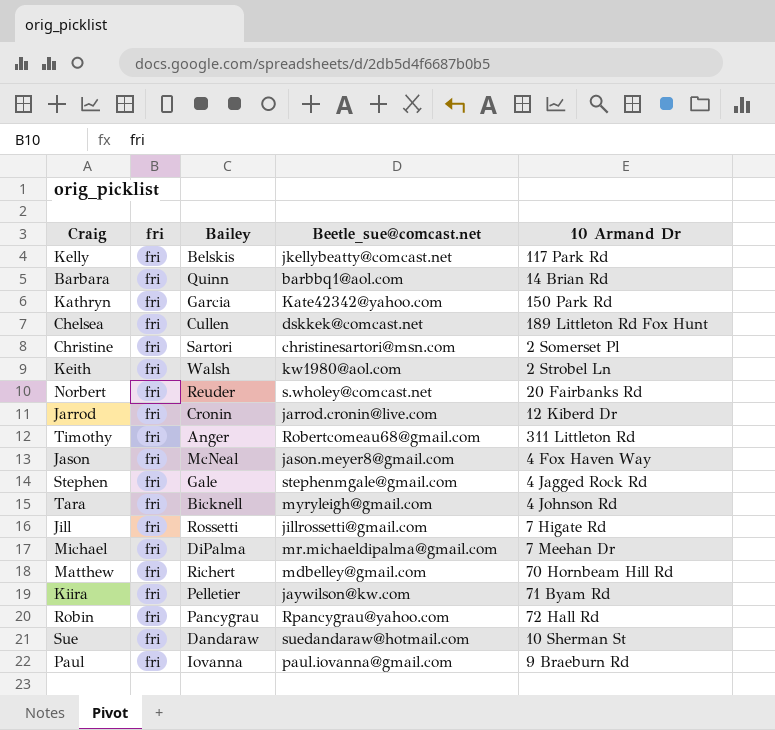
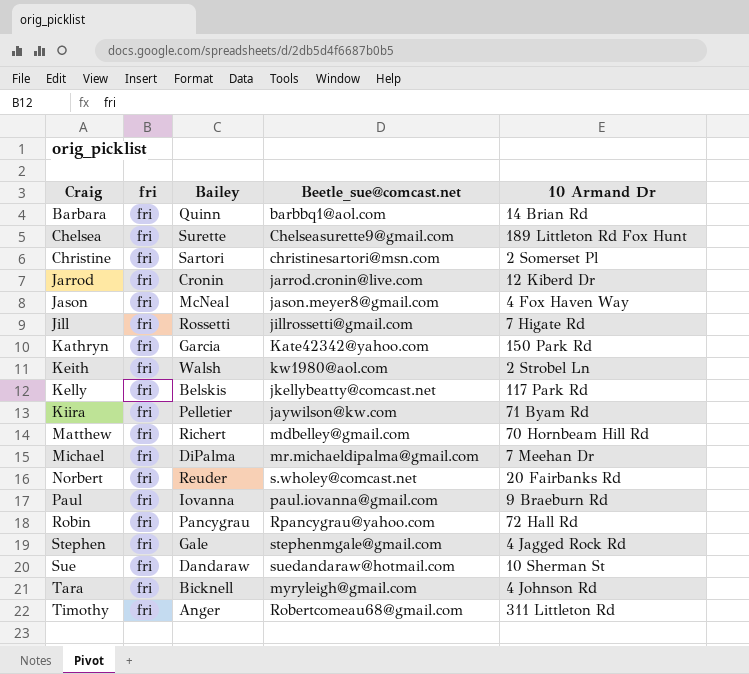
row order: none -> Craig ascending
Chelsea | Bailey: Cullen -> Surette
Chelsea | Beetle_sue@comcast.net: dskkek@comcast.net -> Chelseasurette9@gmail.com

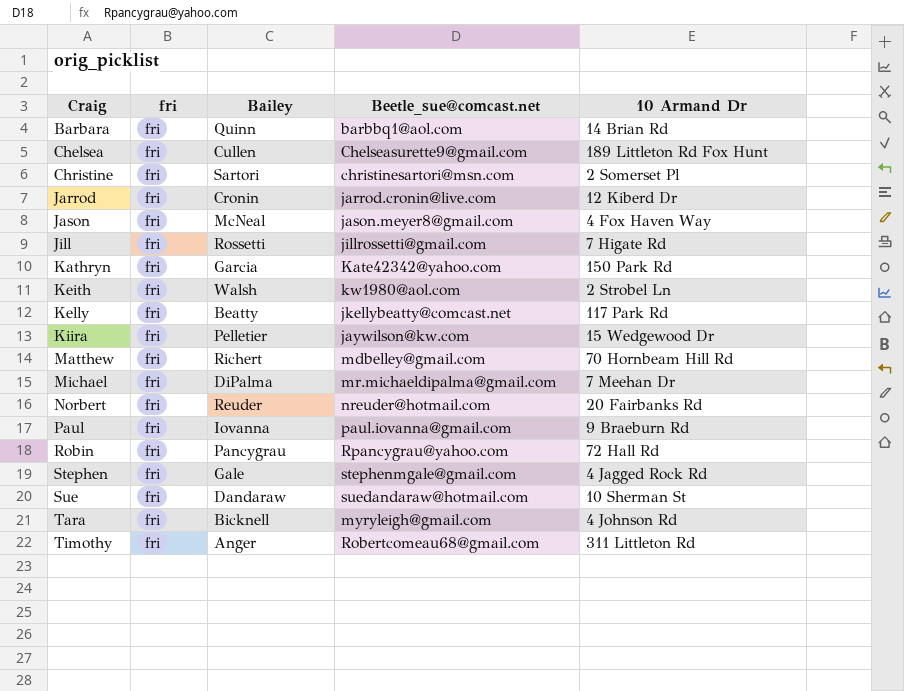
Chelsea | Bailey: Surette -> Cullen
Kelly | Bailey: Belskis -> Beatty
Kiira | 10 Armand Dr: 71 Byam Rd -> 15 Wedgewood Dr
Norbert | Beetle_sue@comcast.net: s.wholey@comcast.net -> nreuder@hotmail.com

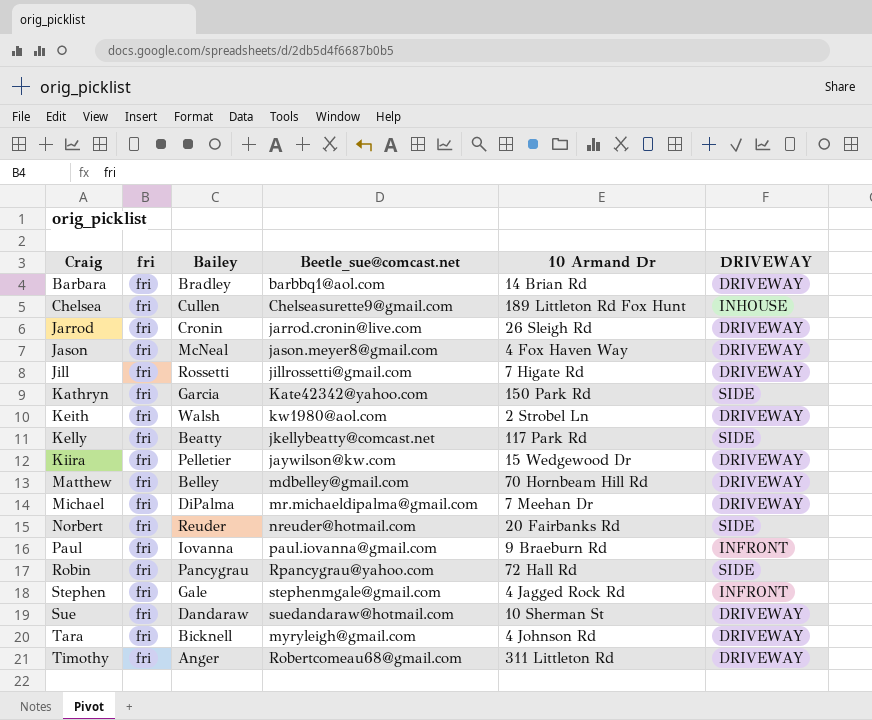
column DRIVEWAY | position: none -> 6
row Christine: fri | Sartori | christinesartori@msn.com | 2 Somerset Pl -> none
Barbara | Bailey: Quinn -> Bradley
Jarrod | 10 Armand Dr: 12 Kiberd Dr -> 26 Sleigh Rd
Matthew | Bailey: Richert -> Belley

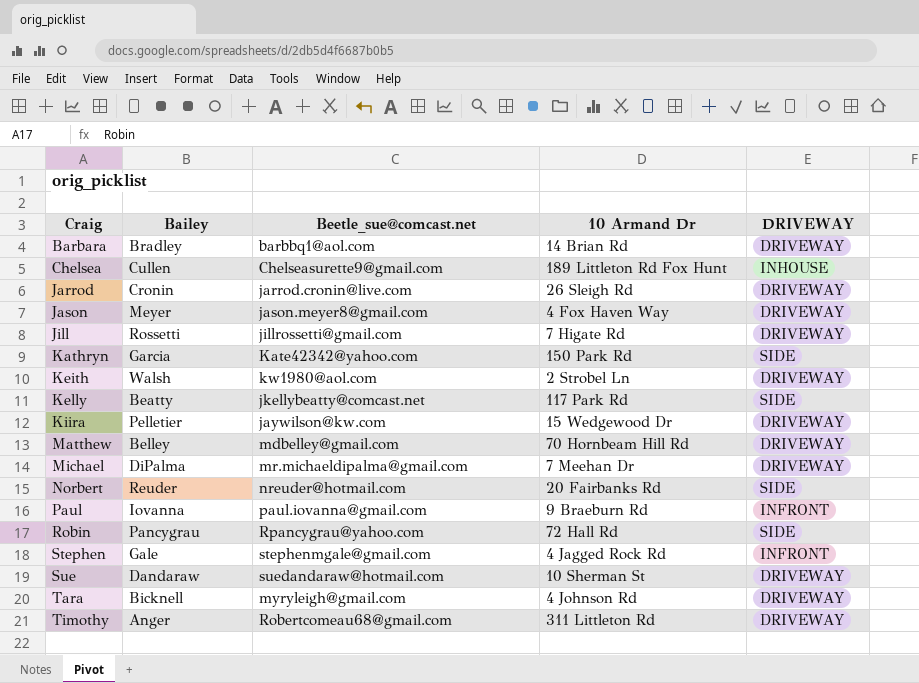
column fri | position: 2 -> none
Jason | Bailey: McNeal -> Meyer

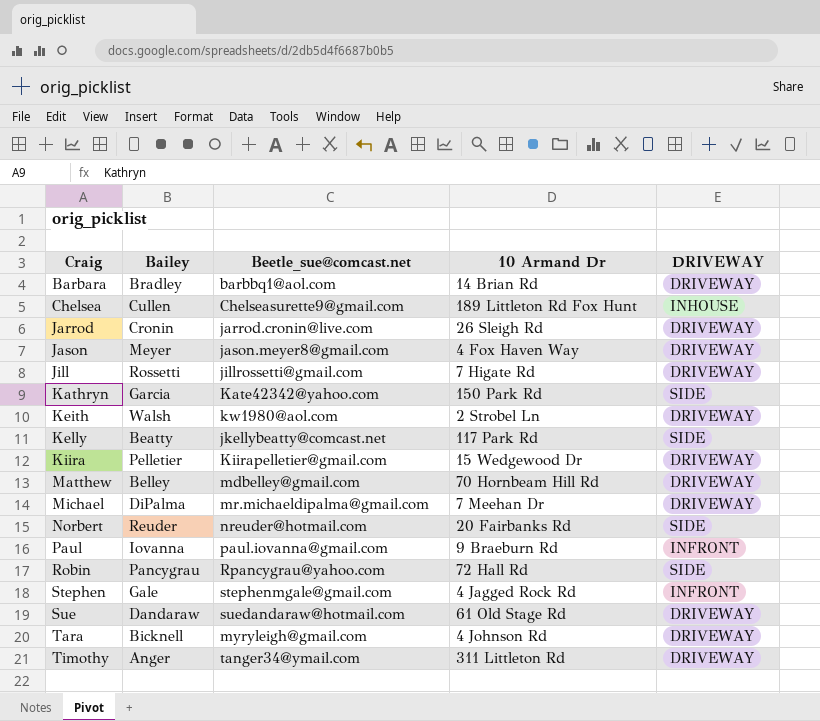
Kiira | Beetle_sue@comcast.net: jaywilson@kw.com -> Kiirapelletier@gmail.com
Sue | 10 Armand Dr: 10 Sherman St -> 61 Old Stage Rd
Timothy | Beetle_sue@comcast.net: Robertcomeau68@gmail.com -> tanger34@ymail.com

